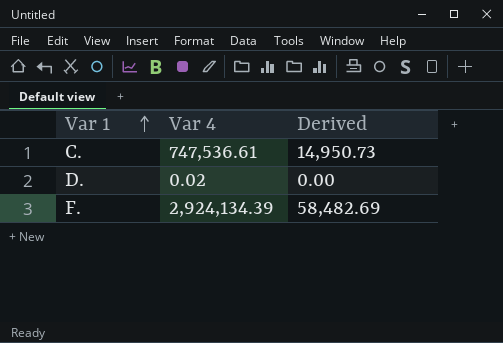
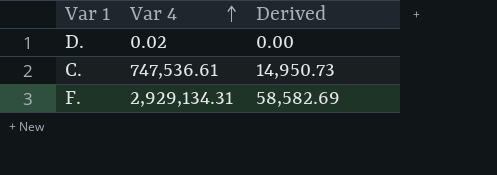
row order: Var 1 ascending -> Var 4 ascending
F. | Var 4: 2,924,134.39 -> 2,929,134.31
F. | Derived: 58,482.69 -> 58,582.69

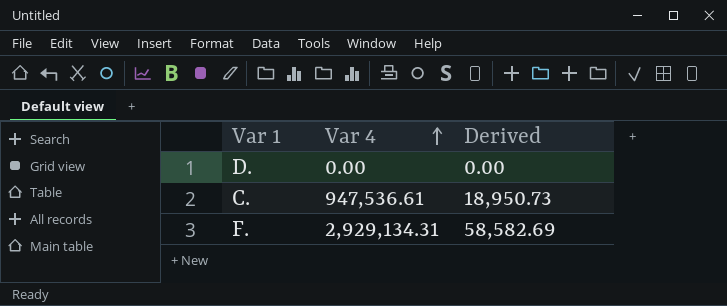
D. | Var 4: 0.02 -> 0.00
C. | Var 4: 747,536.61 -> 947,536.61
C. | Derived: 14,950.73 -> 18,950.73

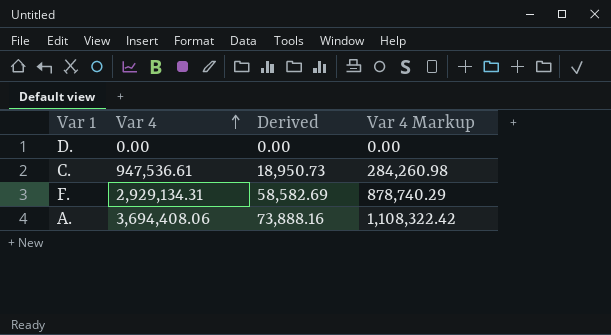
column Var 4 Markup | formula: none -> [Var 4] * 0.3
row A.: none -> 3,694,408.06 | 73,888.16 | 1,108,322.42

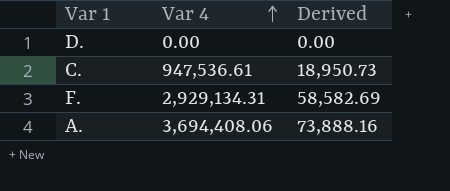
column Var 4 Markup | formula: [Var 4] * 0.3 -> none

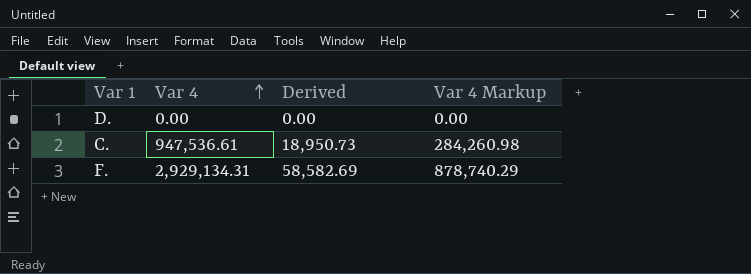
column Var 4 Markup | formula: none -> [Var 4] * 0.3
row A.: 3,694,408.06 | 73,888.16 -> none

